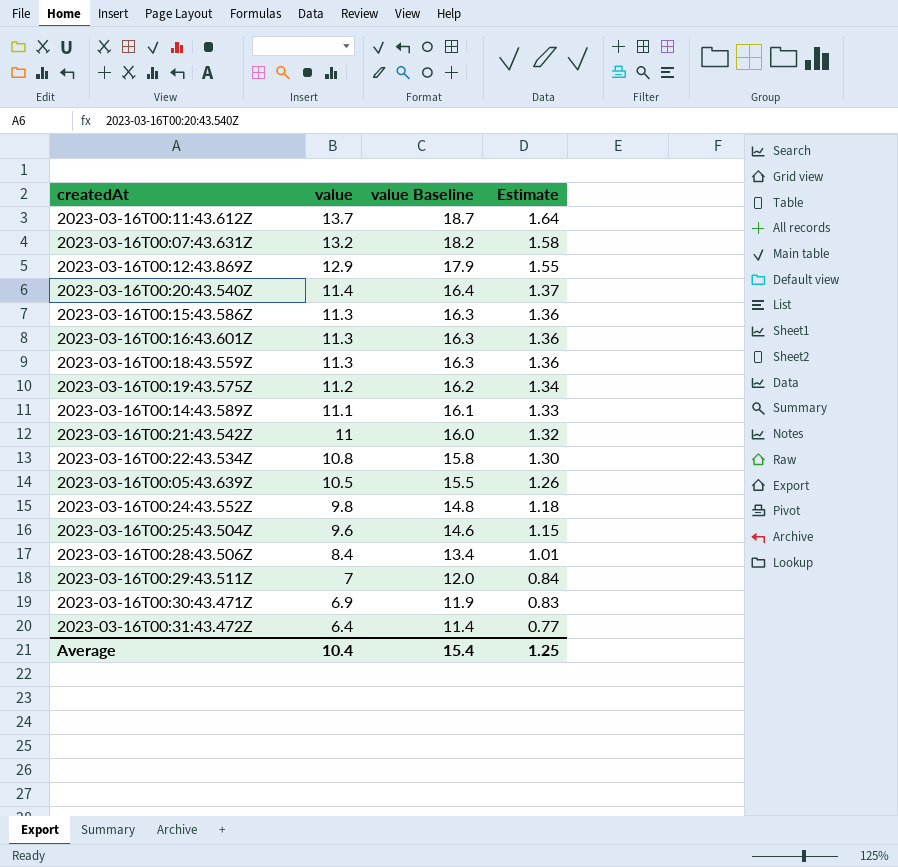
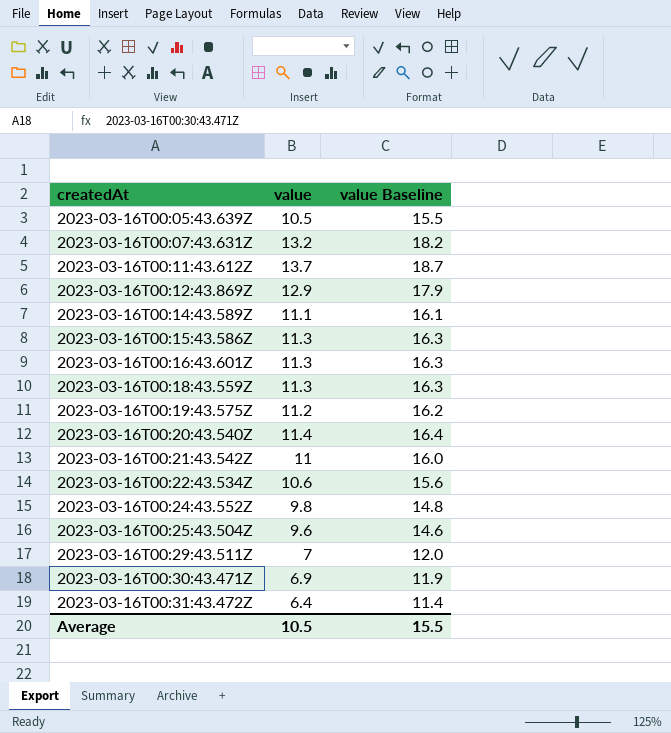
row order: value descending -> createdAt ascending
column Estimate | formula: [value] * 0.12 -> none
row 2023-03-16T00:28:43.506Z: 8.4 | 13.4 | 1.01 -> none
2023-03-16T00:22:43.534Z | value: 10.8 -> 10.6
2023-03-16T00:22:43.534Z | value Baseline: 15.8 -> 15.6
Average | value: 10.4 -> 10.5
Average | value Baseline: 15.4 -> 15.5

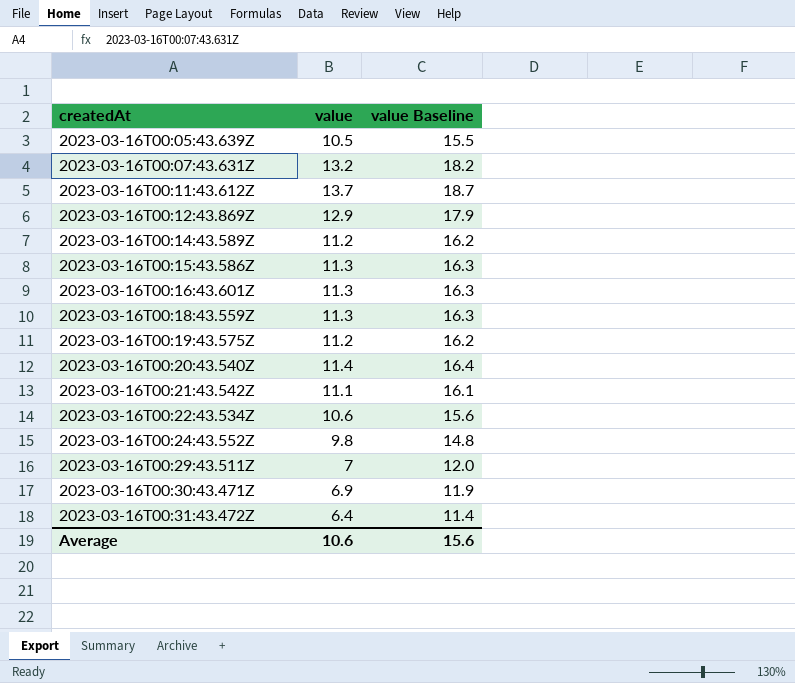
row 2023-03-16T00:25:43.504Z: 9.6 | 14.6 -> none
2023-03-16T00:14:43.589Z | value: 11.1 -> 11.2
2023-03-16T00:14:43.589Z | value Baseline: 16.1 -> 16.2
2023-03-16T00:21:43.542Z | value: 11 -> 11.1
2023-03-16T00:21:43.542Z | value Baseline: 16.0 -> 16.1
Average | value: 10.5 -> 10.6
Average | value Baseline: 15.5 -> 15.6

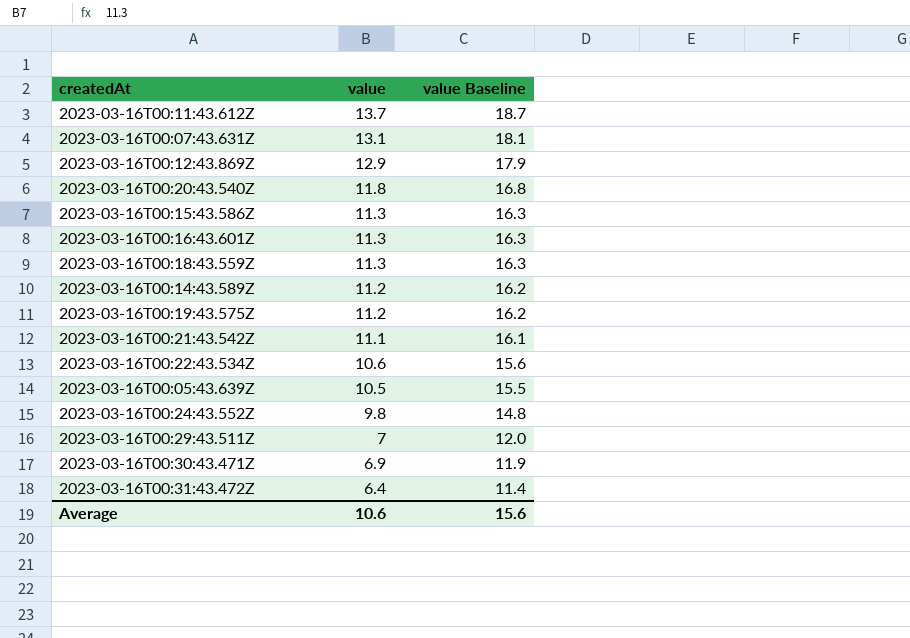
row order: createdAt ascending -> value descending
2023-03-16T00:07:43.631Z | value: 13.2 -> 13.1
2023-03-16T00:07:43.631Z | value Baseline: 18.2 -> 18.1
2023-03-16T00:20:43.540Z | value: 11.4 -> 11.8
2023-03-16T00:20:43.540Z | value Baseline: 16.4 -> 16.8

